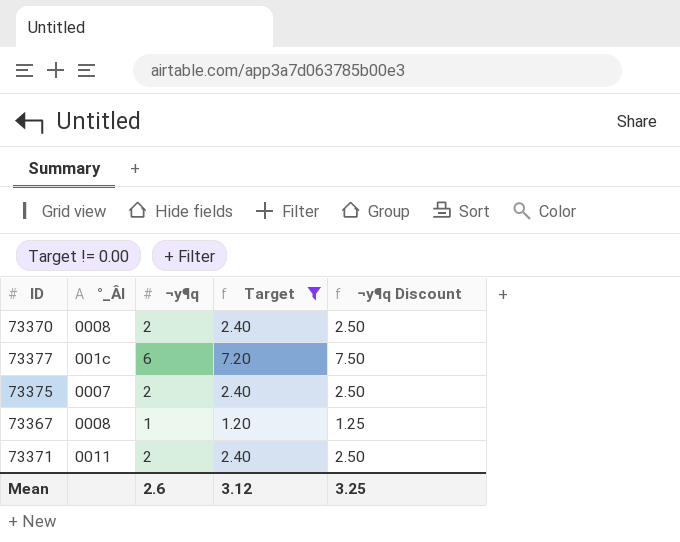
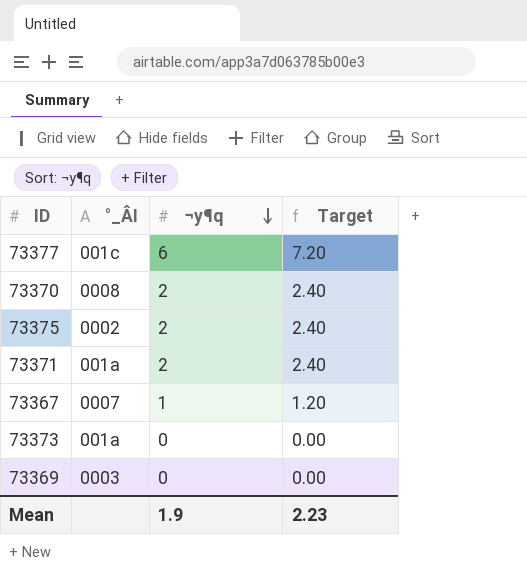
filter: Target != 0.00 -> none
row order: none -> ¬y¶q descending
column ¬y¶q Discount | formula: [¬y¶q] * 1.25 -> none
73375 | °_ÂI: 0007 -> 0002
73371 | °_ÂI: 0011 -> 001a
73367 | °_ÂI: 0008 -> 0007
Mean | ¬y¶q: 2.6 -> 1.9
Mean | Target: 3.12 -> 2.23

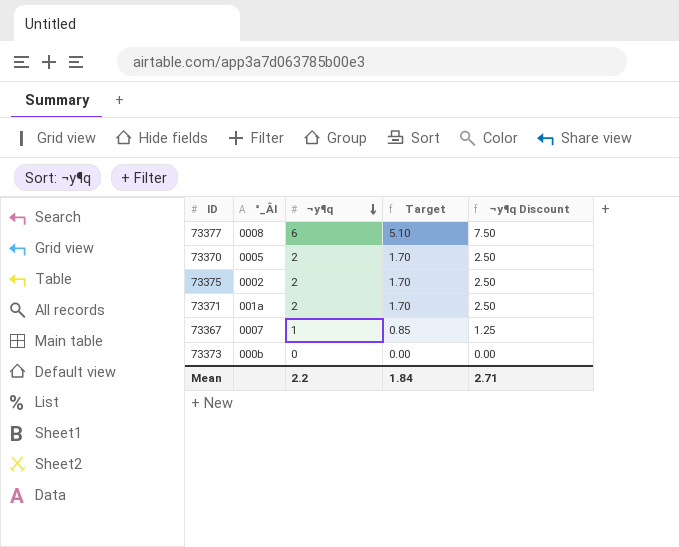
column Target | formula: [¬y¶q] * 1.2 -> [¬y¶q] * 0.85
column ¬y¶q Discount | formula: none -> [¬y¶q] * 1.25
row 73369: 0003 | 0 | 0.00 -> none
73377 | °_ÂI: 001c -> 0008
73370 | °_ÂI: 0008 -> 0005
73373 | °_ÂI: 001a -> 000b
Mean | ¬y¶q: 1.9 -> 2.2
Mean | Target: 2.23 -> 1.84

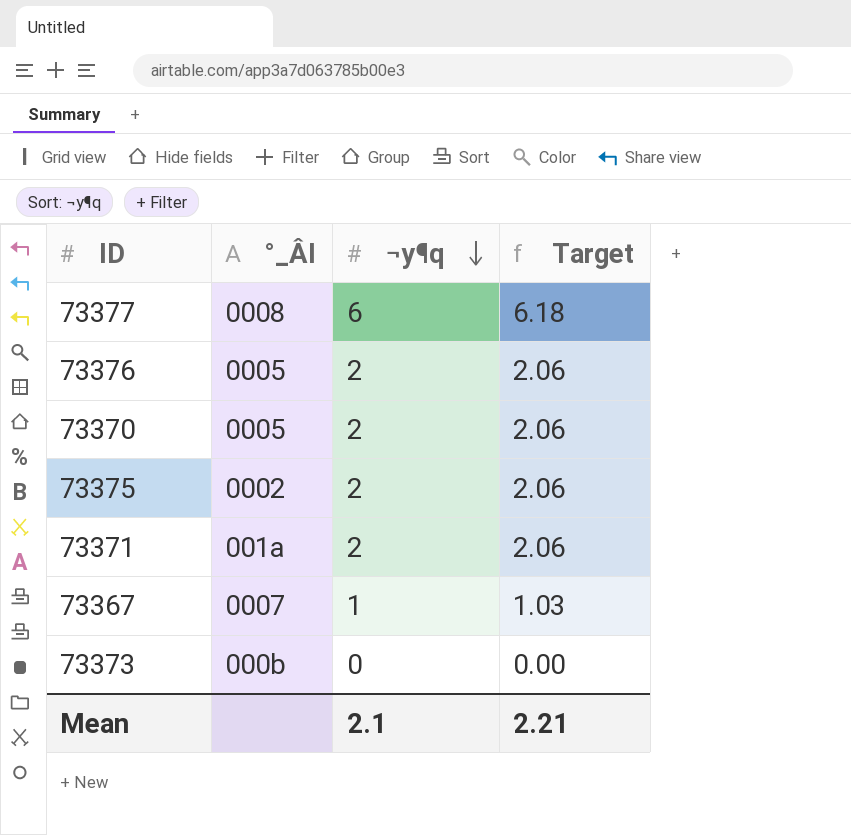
column ¬y¶q Discount | formula: [¬y¶q] * 1.25 -> none
column Target | formula: [¬y¶q] * 0.85 -> [¬y¶q] * 1.03
row 73376: none -> 0005 | 2 | 2.06
Mean | ¬y¶q: 2.2 -> 2.1
Mean | Target: 1.84 -> 2.21

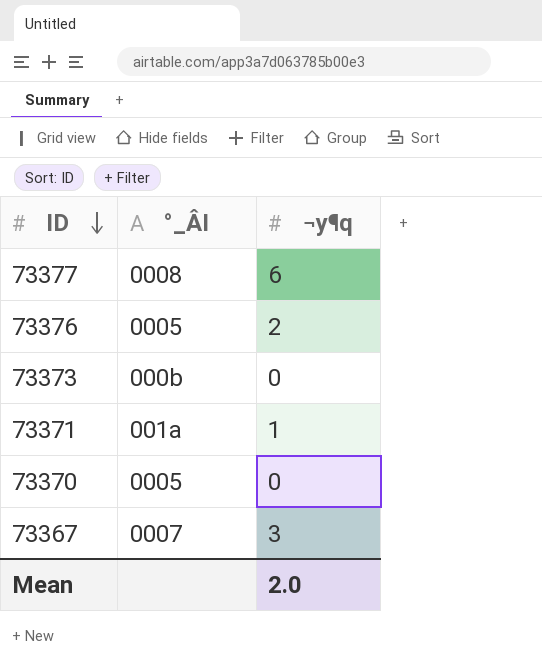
row order: ¬y¶q descending -> ID descending
column Target | formula: [¬y¶q] * 1.03 -> none
row 73375: 0002 | 2 | 2.06 -> none
73371 | ¬y¶q: 2 -> 1
73370 | ¬y¶q: 2 -> 0
73367 | ¬y¶q: 1 -> 3
Mean | ¬y¶q: 2.1 -> 2.0

